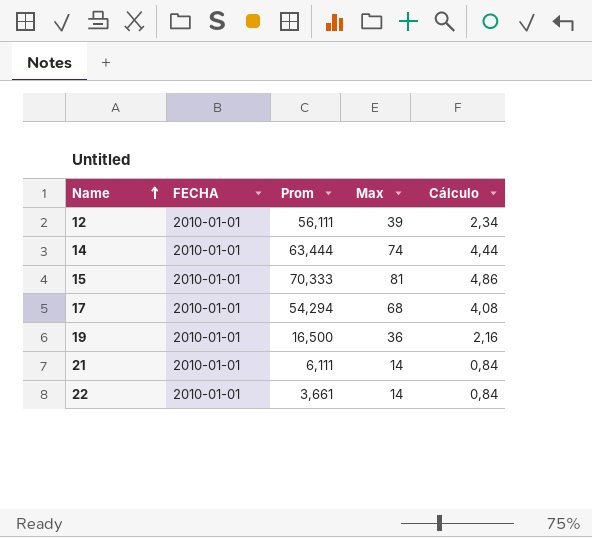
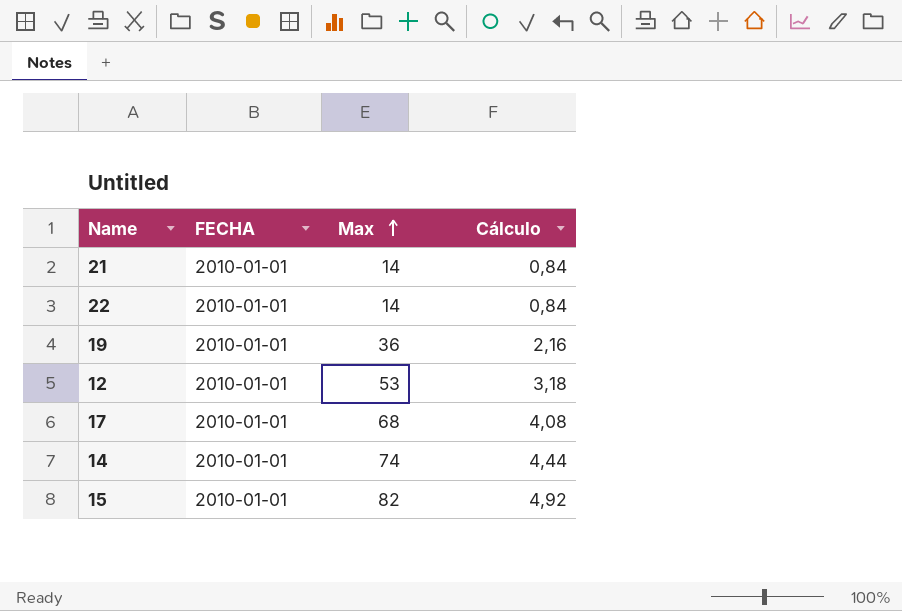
row order: Name ascending -> Max ascending
column Prom | position: 3 -> none
12 | Max: 39 -> 53
12 | Cálculo: 2,34 -> 3,18
15 | Max: 81 -> 82
15 | Cálculo: 4,86 -> 4,92

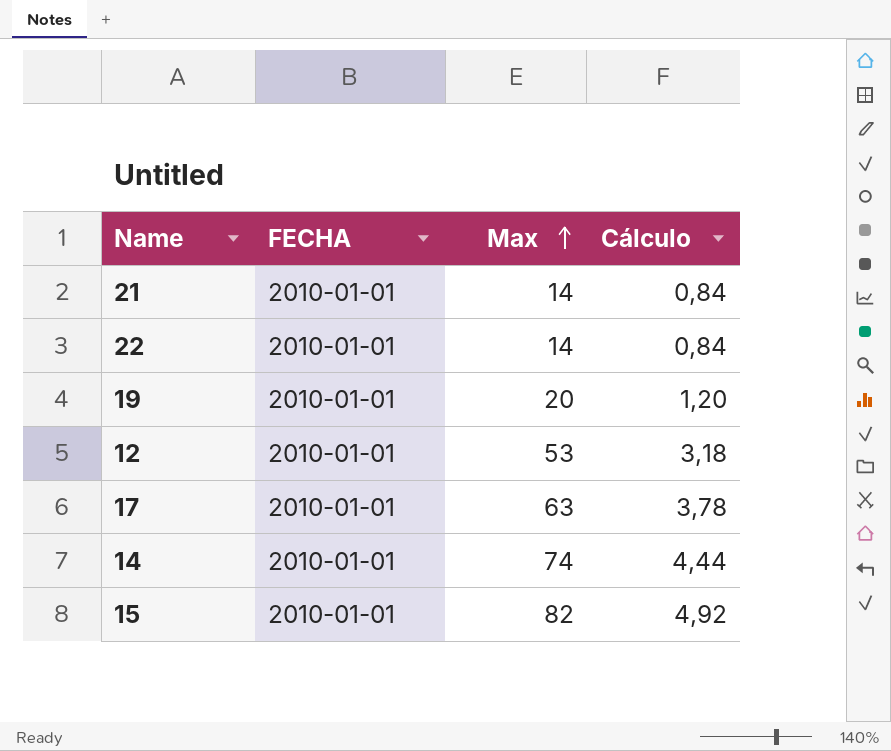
19 | Max: 36 -> 20
19 | Cálculo: 2,16 -> 1,20
17 | Max: 68 -> 63
17 | Cálculo: 4,08 -> 3,78

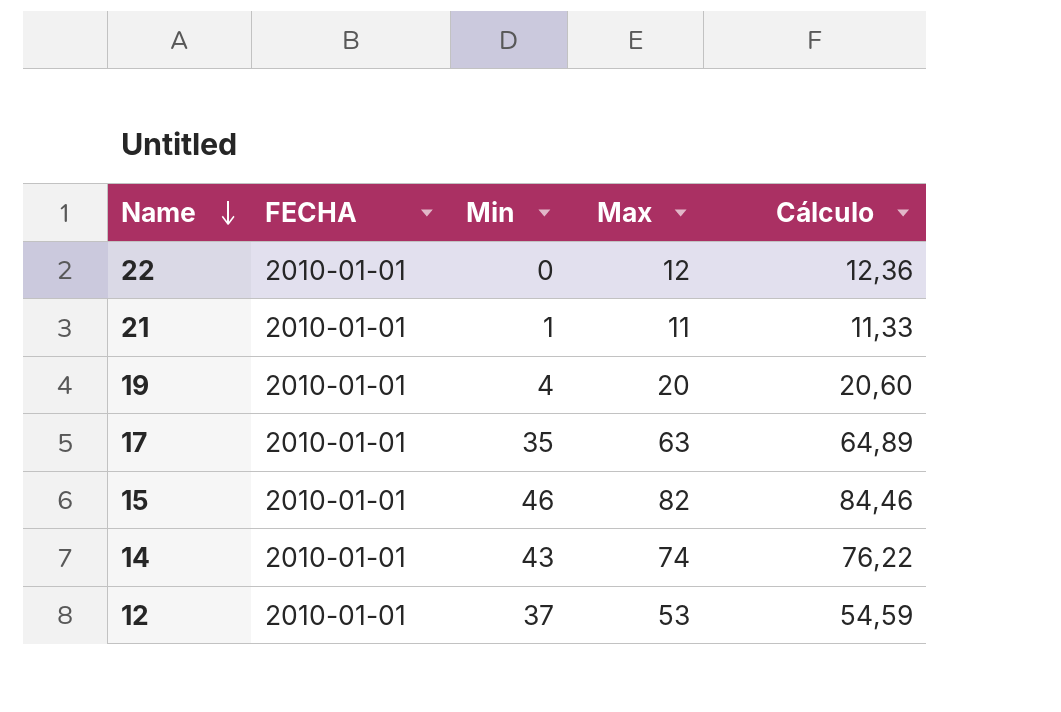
row order: Max ascending -> Name descending
column Min | position: none -> 3
column Cálculo | formula: [Max] * 0,06 -> [Max] * 1,03
22 | Max: 14 -> 12
21 | Max: 14 -> 11

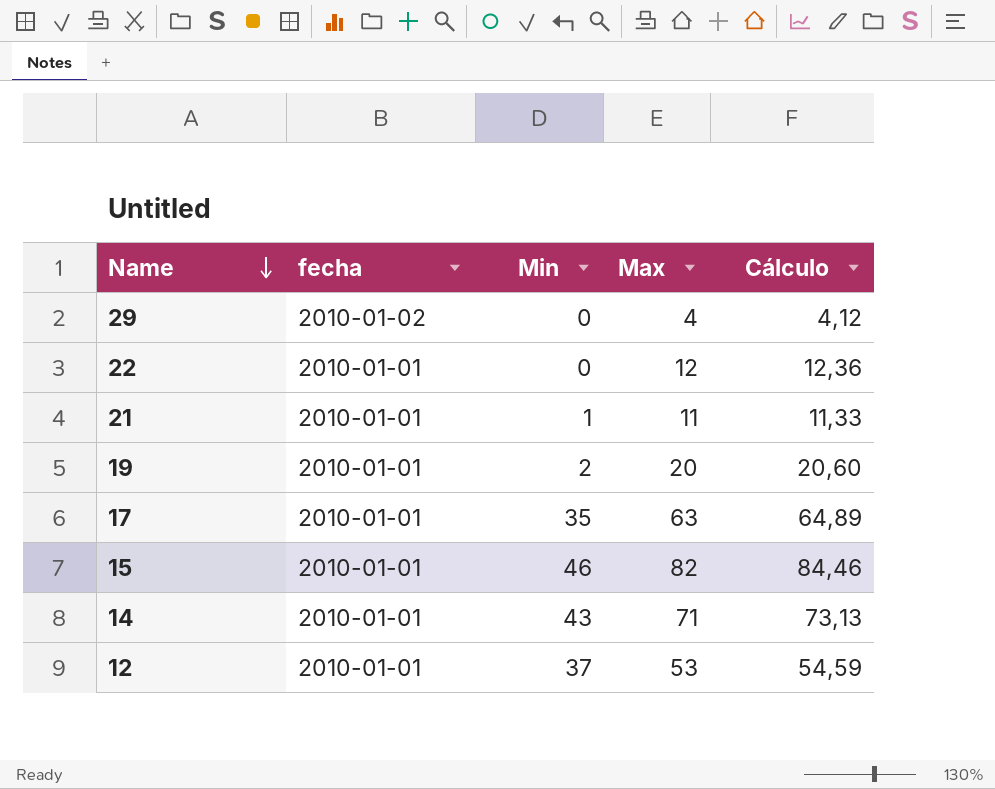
column name: FECHA -> fecha
row 29: none -> 2010-01-02 | 0 | 4 | 4,12
19 | Min: 4 -> 2
14 | Max: 74 -> 71
14 | Cálculo: 76,22 -> 73,13

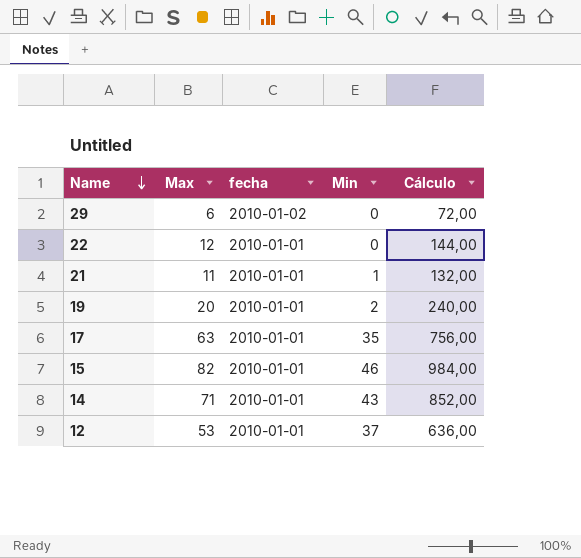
column Max | position: 4 -> 2
column Cálculo | formula: [Max] * 1,03 -> [Max] * 12
29 | Max: 4 -> 6

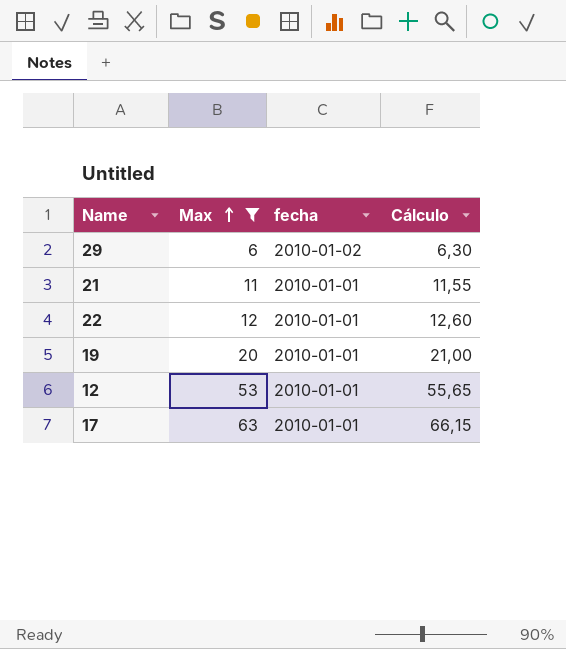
filter: none -> Max <= 63
row order: Name descending -> Max ascending
column Min | position: 4 -> none
column Cálculo | formula: [Max] * 12 -> [Max] * 1,05

